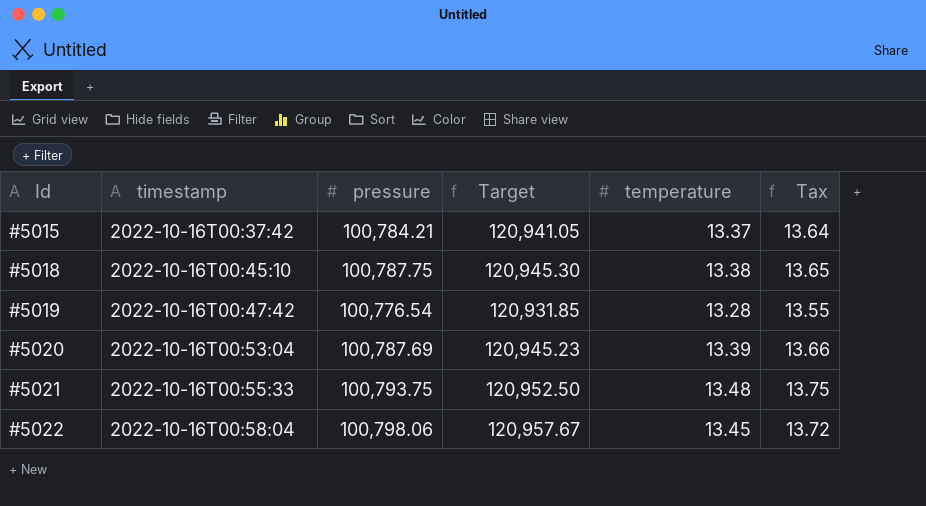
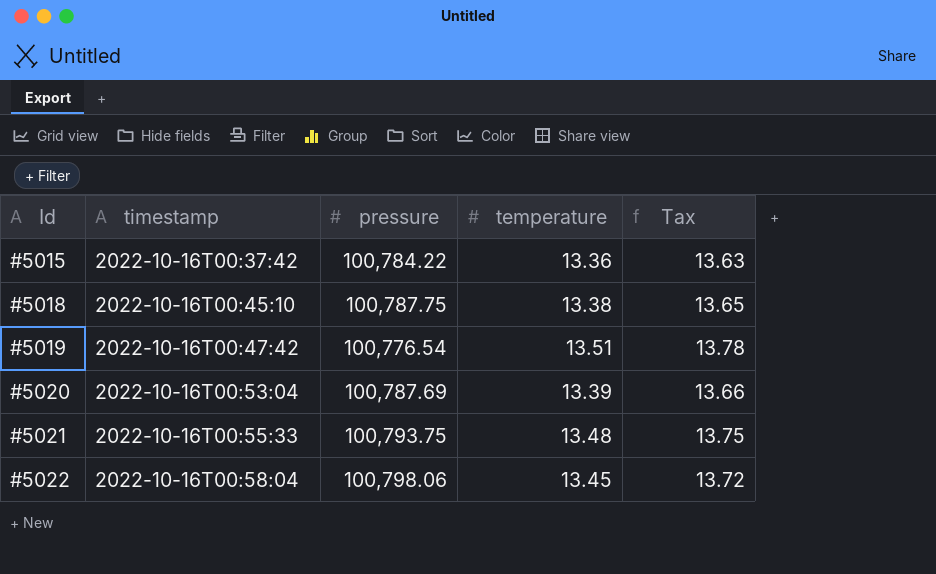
column Target | formula: [pressure] * 1.2 -> none
#5015 | pressure: 100,784.21 -> 100,784.22
#5015 | temperature: 13.37 -> 13.36
#5015 | Tax: 13.64 -> 13.63
#5019 | temperature: 13.28 -> 13.51
#5019 | Tax: 13.55 -> 13.78

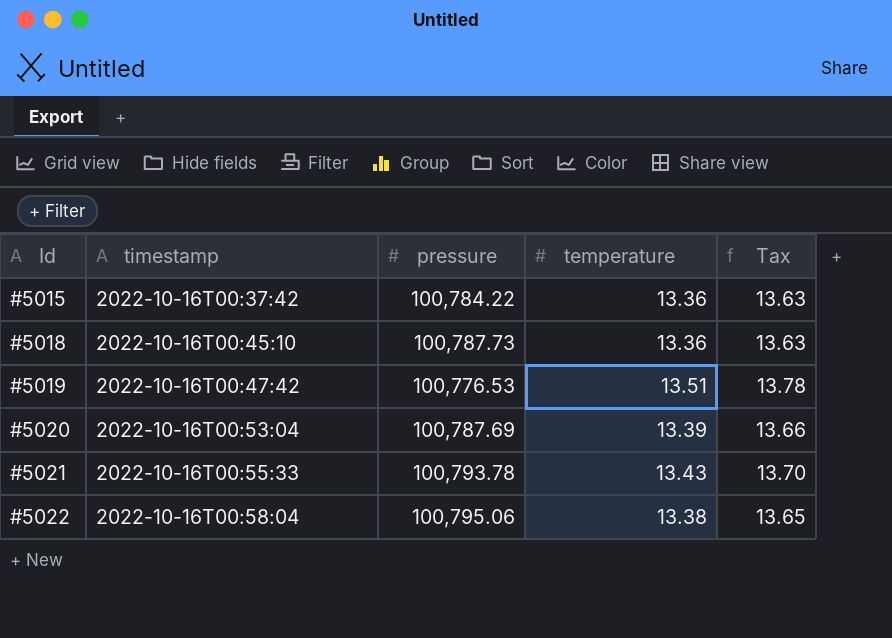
#5018 | pressure: 100,787.75 -> 100,787.73
#5018 | temperature: 13.38 -> 13.36
#5018 | Tax: 13.65 -> 13.63
#5019 | pressure: 100,776.54 -> 100,776.53
#5021 | pressure: 100,793.75 -> 100,793.78
#5021 | temperature: 13.48 -> 13.43
#5021 | Tax: 13.75 -> 13.70
#5022 | pressure: 100,798.06 -> 100,795.06
#5022 | temperature: 13.45 -> 13.38
#5022 | Tax: 13.72 -> 13.65

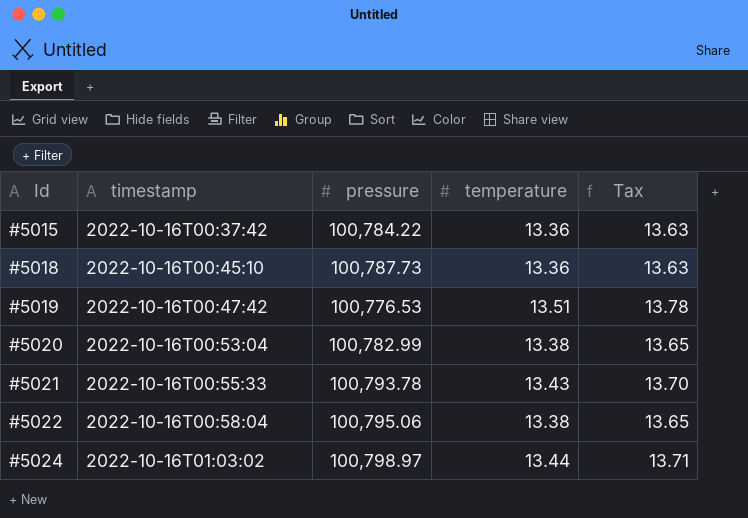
#5020 | pressure: 100,787.69 -> 100,782.99
#5020 | temperature: 13.39 -> 13.38
#5020 | Tax: 13.66 -> 13.65
row #5024: none -> 2022-10-16T01:03:02 | 100,798.97 | 13.44 | 13.71

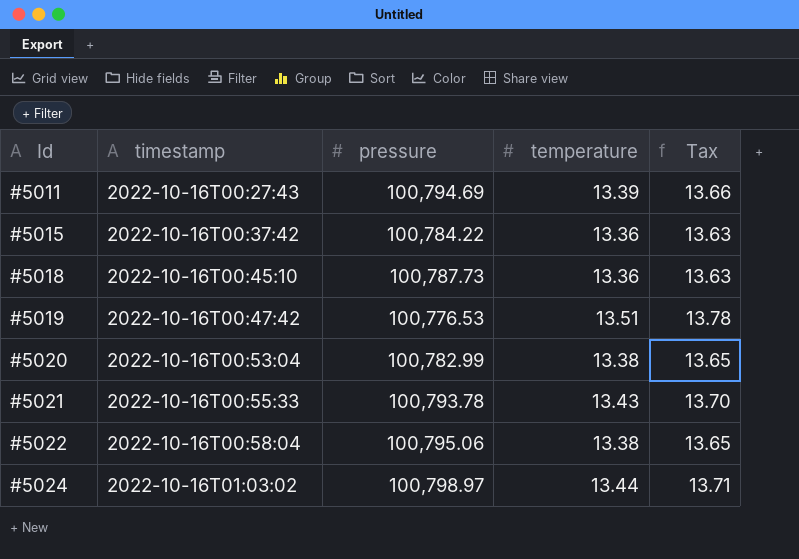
row #5011: none -> 2022-10-16T00:27:43 | 100,794.69 | 13.39 | 13.66

